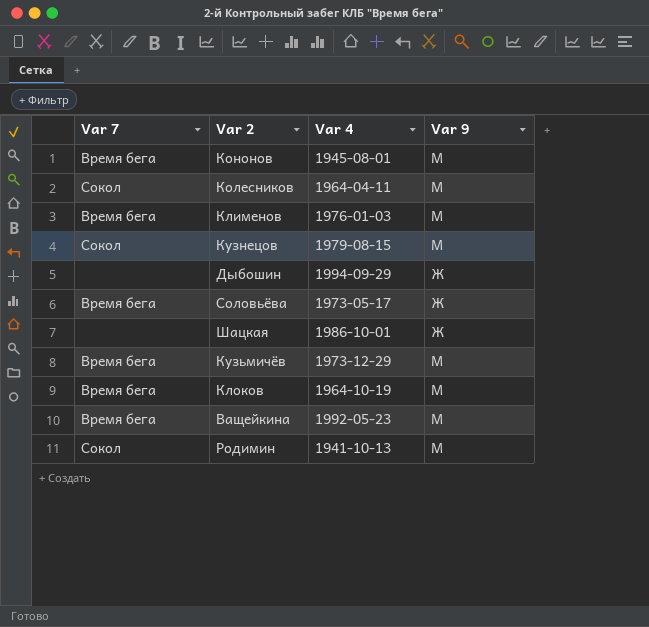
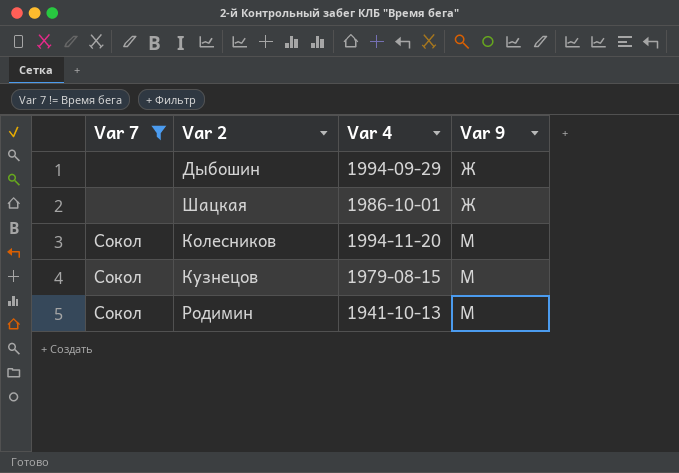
filter: none -> Var 7 != Время бега
row order: none -> Var 9 ascending
Колесников | Var 4: 1964-04-11 -> 1994-11-20

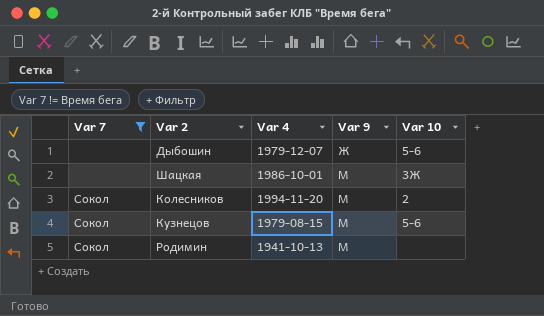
column Var 10 | position: none -> 5
Дыбошин | Var 4: 1994-09-29 -> 1979-12-07
Шацкая | Var 9: Ж -> М

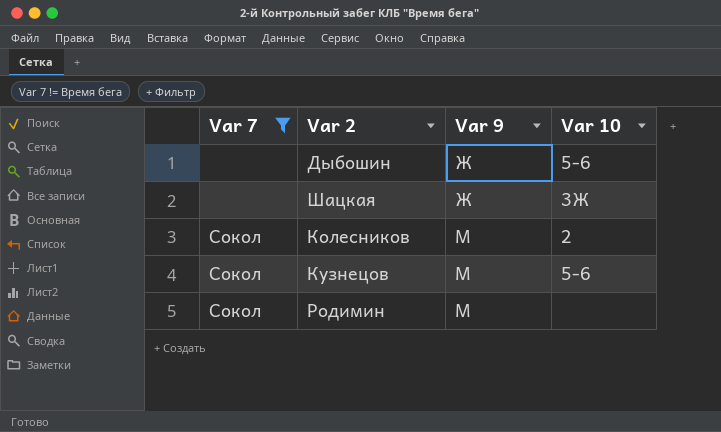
column Var 4 | position: 3 -> none
Шацкая | Var 9: М -> Ж

